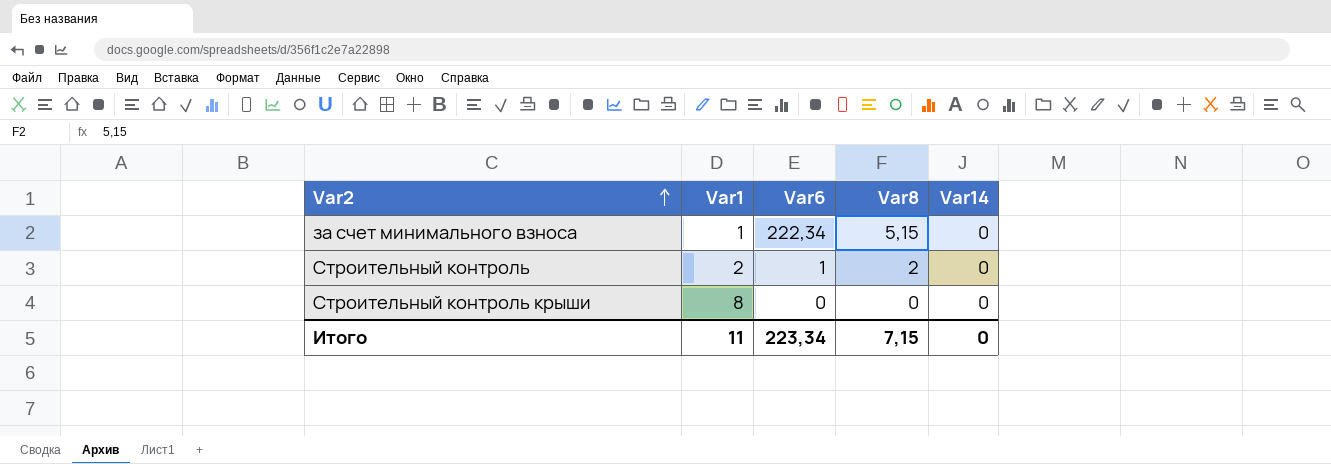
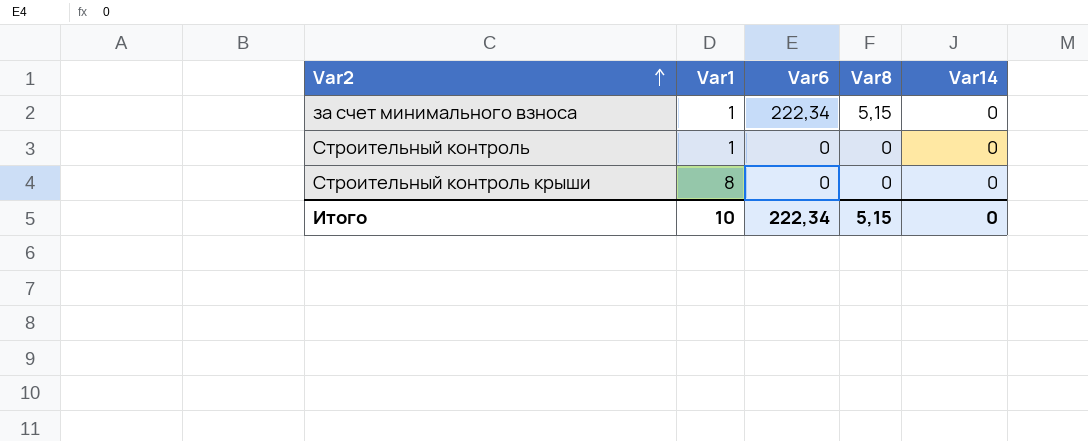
Строительный контроль | Var1: 2 -> 1
Строительный контроль | Var6: 1 -> 0
Строительный контроль | Var8: 2 -> 0
Итого | Var1: 11 -> 10
Итого | Var6: 223,34 -> 222,34
Итого | Var8: 7,15 -> 5,15

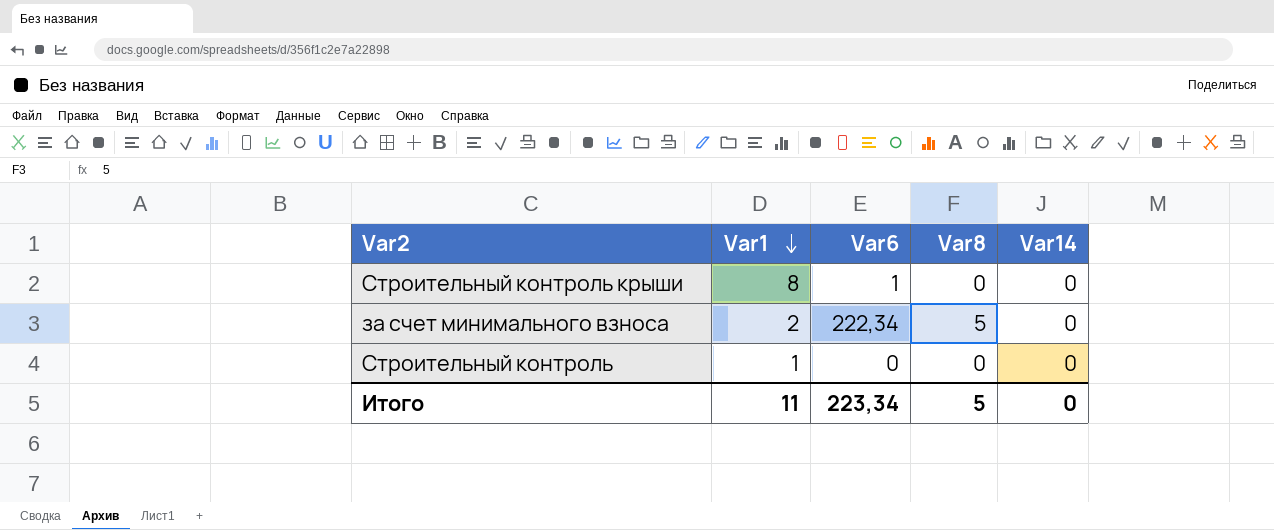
row order: Var2 ascending -> Var1 descending
Строительный контроль крыши | Var6: 0 -> 1
за счет минимального взноса | Var1: 1 -> 2
за счет минимального взноса | Var8: 5,15 -> 5
Итого | Var1: 10 -> 11
Итого | Var6: 222,34 -> 223,34
Итого | Var8: 5,15 -> 5

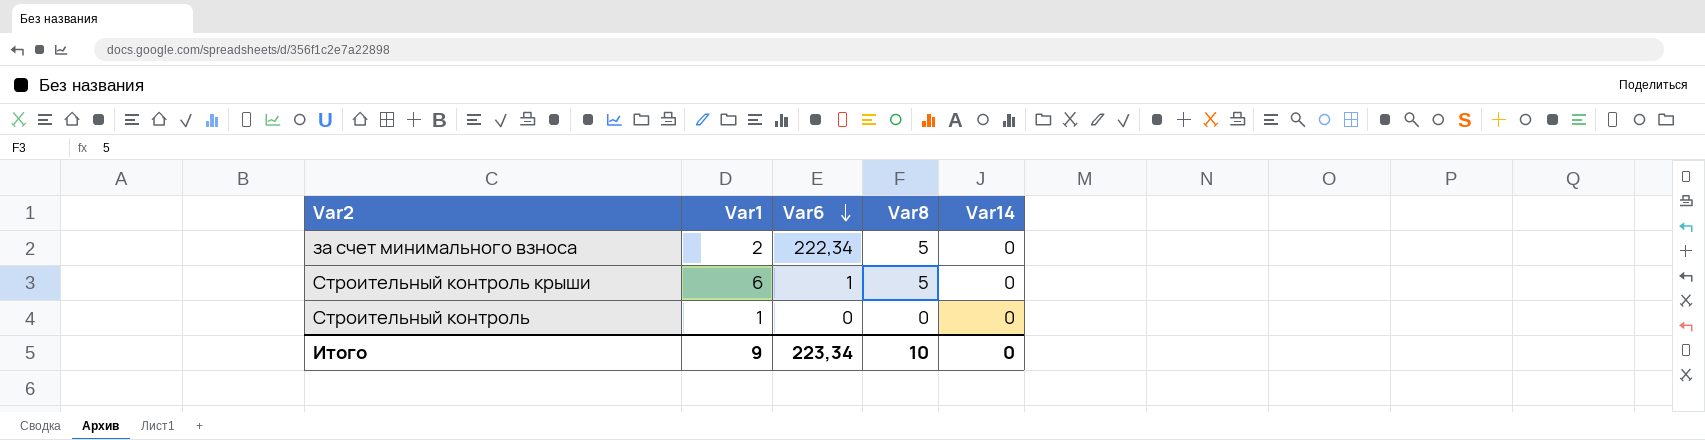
row order: Var1 descending -> Var6 descending
Строительный контроль крыши | Var1: 8 -> 6
Строительный контроль крыши | Var8: 0 -> 5
Итого | Var1: 11 -> 9
Итого | Var8: 5 -> 10

